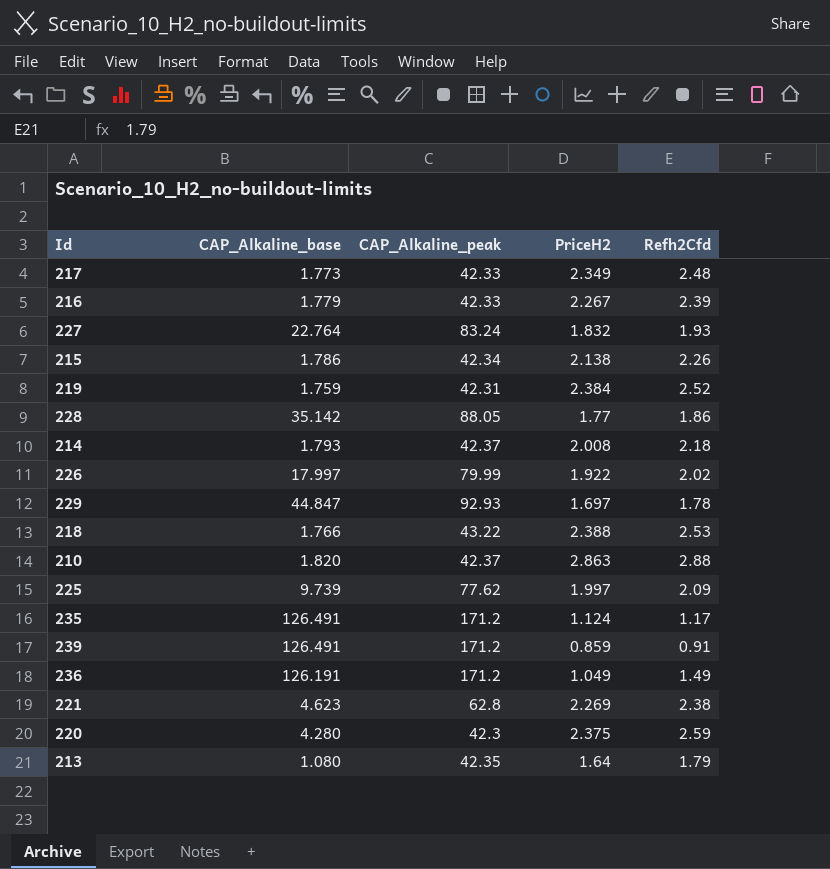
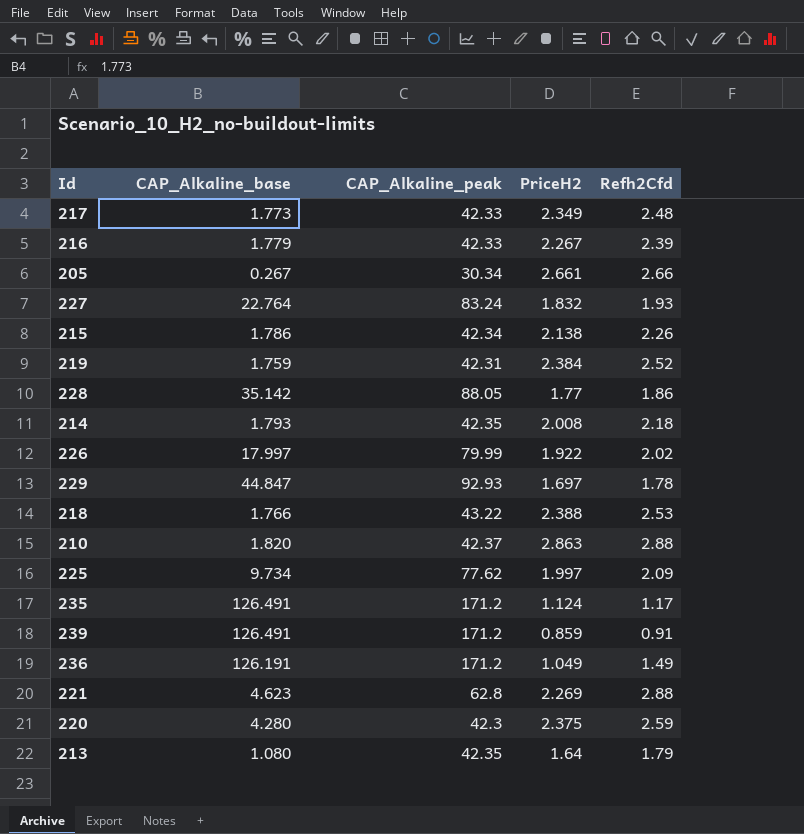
row 205: none -> 0.267 | 30.34 | 2.661 | 2.66
214 | CAP_Alkaline_peak: 42.37 -> 42.35
225 | CAP_Alkaline_base: 9.739 -> 9.734
221 | Refh2Cfd: 2.38 -> 2.88

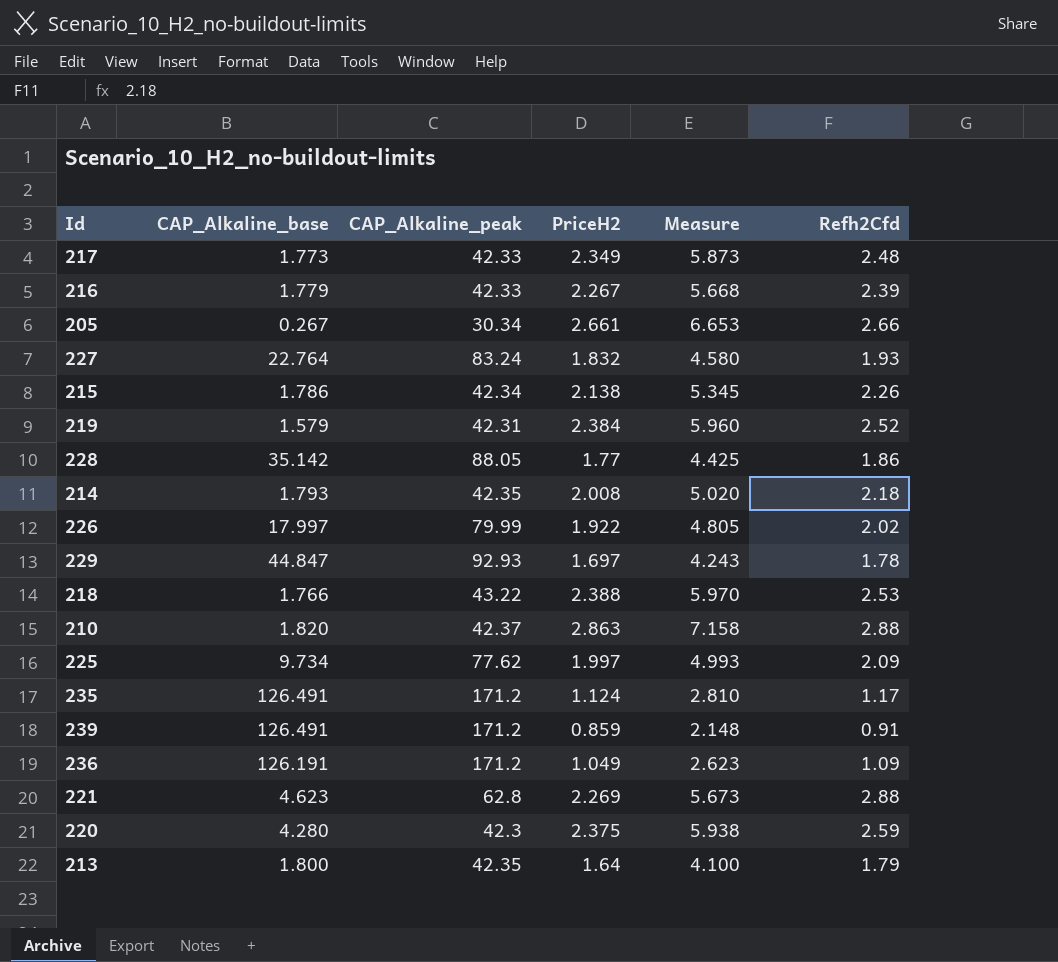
column Measure | formula: none -> [PriceH2] * 2.5
219 | CAP_Alkaline_base: 1.759 -> 1.579
236 | Refh2Cfd: 1.49 -> 1.09
213 | CAP_Alkaline_base: 1.080 -> 1.800

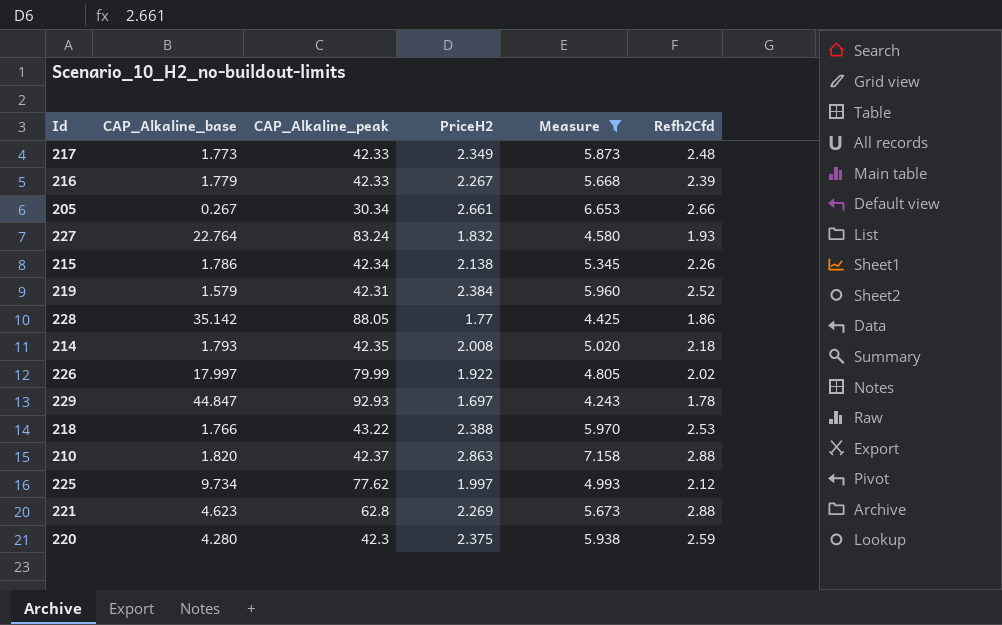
filter: none -> Measure >= 4.243
225 | Refh2Cfd: 2.09 -> 2.12

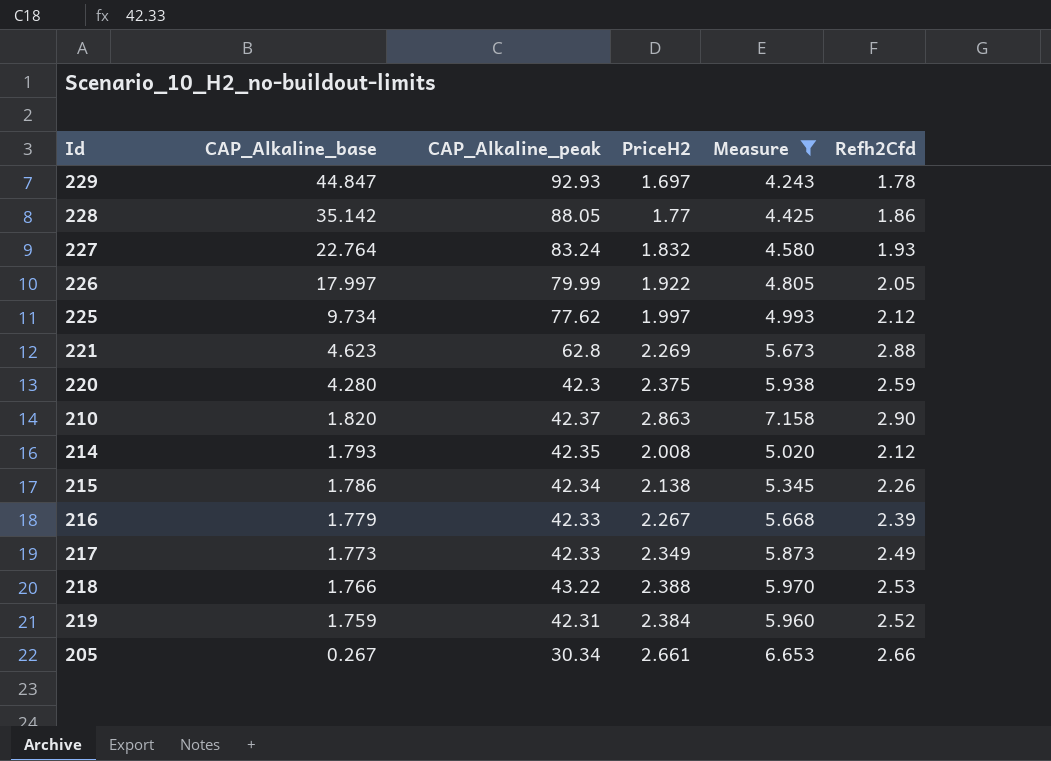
row order: none -> CAP_Alkaline_base descending
226 | Refh2Cfd: 2.02 -> 2.05
210 | Refh2Cfd: 2.88 -> 2.90
214 | Refh2Cfd: 2.18 -> 2.12
217 | Refh2Cfd: 2.48 -> 2.49
219 | CAP_Alkaline_base: 1.579 -> 1.759

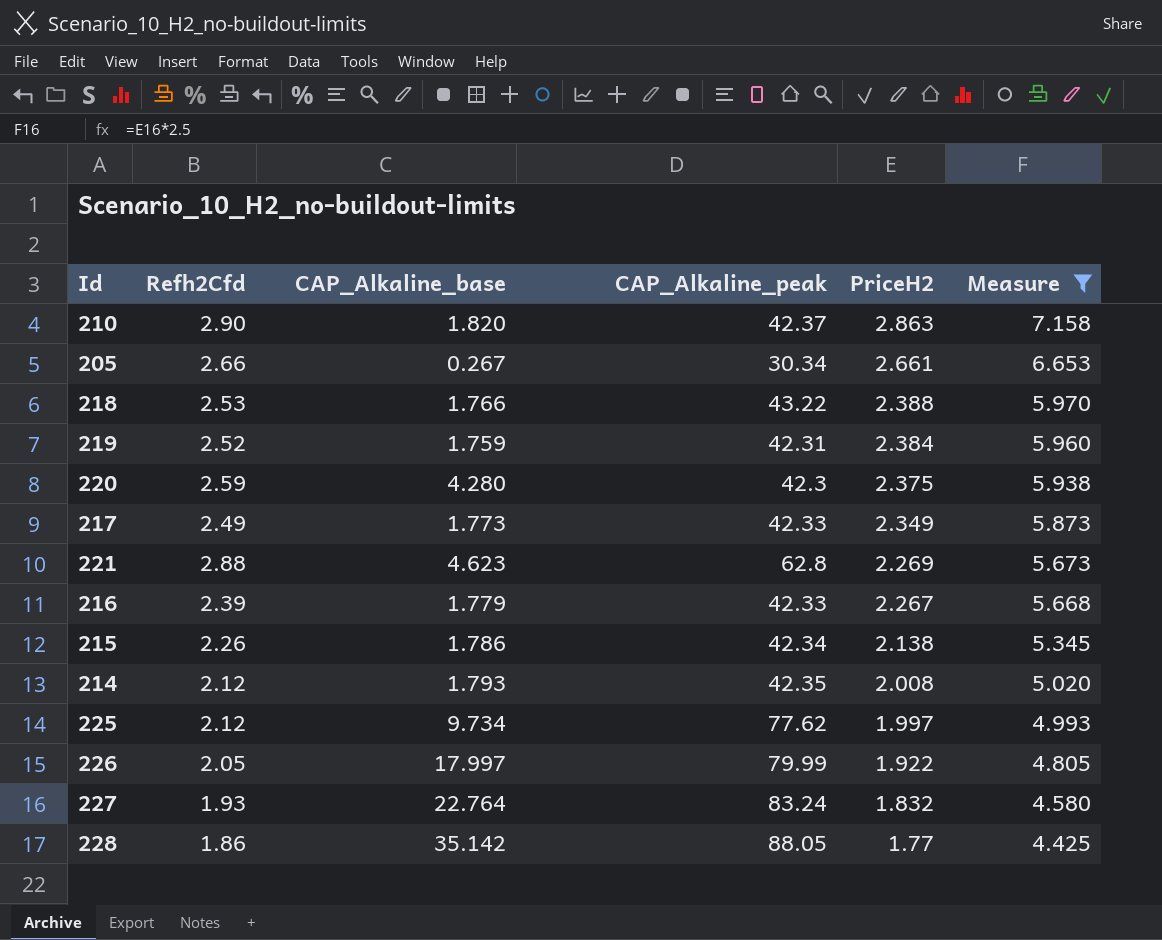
row order: CAP_Alkaline_base descending -> PriceH2 descending
column Refh2Cfd | position: 6 -> 2
row 229: 44.847 | 92.93 | 1.697 | 4.243 | 1.78 -> none

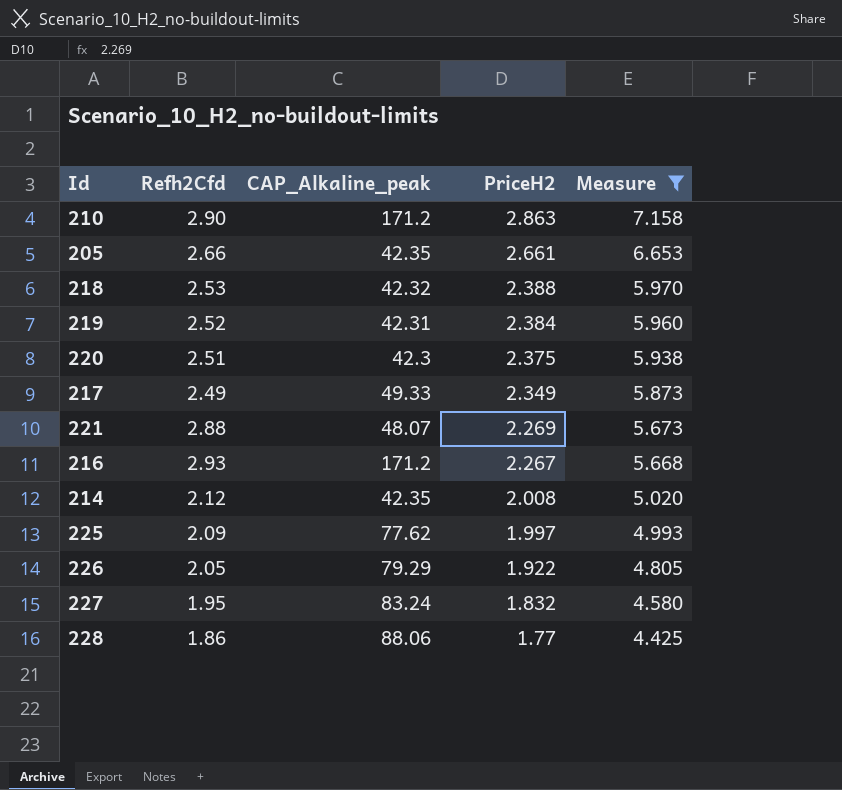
column CAP_Alkaline_base | position: 3 -> none
row 215: 2.26 | 1.786 | 42.34 | 2.138 | 5.345 -> none
210 | CAP_Alkaline_peak: 42.37 -> 171.2
205 | CAP_Alkaline_peak: 30.34 -> 42.35
218 | CAP_Alkaline_peak: 43.22 -> 42.32
220 | Refh2Cfd: 2.59 -> 2.51
217 | CAP_Alkaline_peak: 42.33 -> 49.33
221 | CAP_Alkaline_peak: 62.8 -> 48.07
216 | Refh2Cfd: 2.39 -> 2.93
216 | CAP_Alkaline_peak: 42.33 -> 171.2
225 | Refh2Cfd: 2.12 -> 2.09
226 | CAP_Alkaline_peak: 79.99 -> 79.29
227 | Refh2Cfd: 1.93 -> 1.95
228 | CAP_Alkaline_peak: 88.05 -> 88.06

